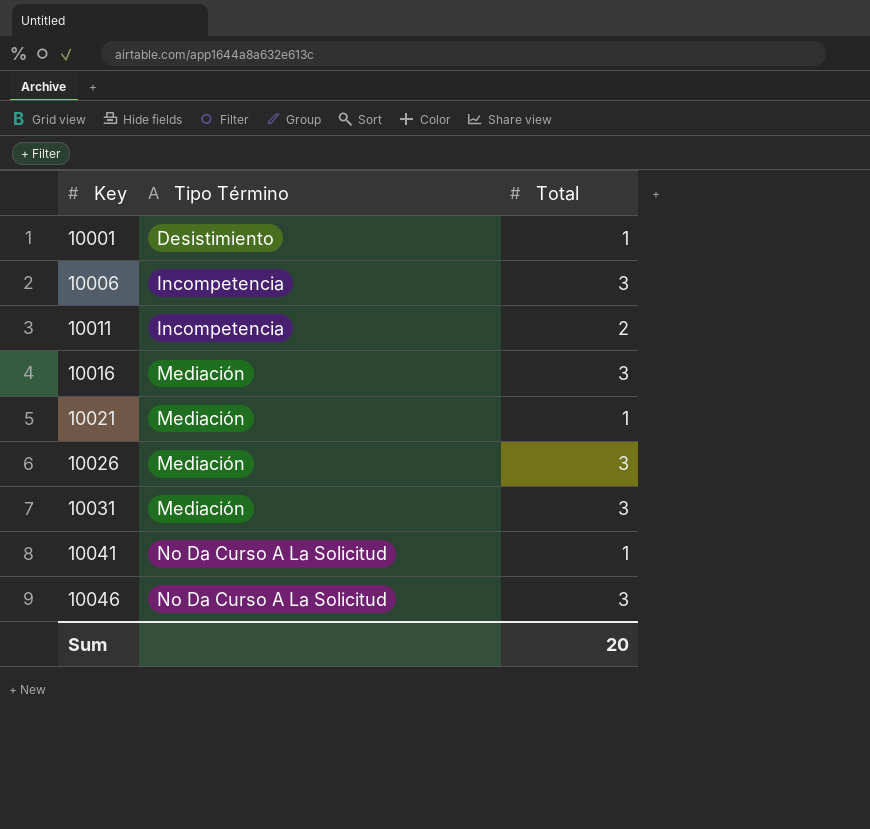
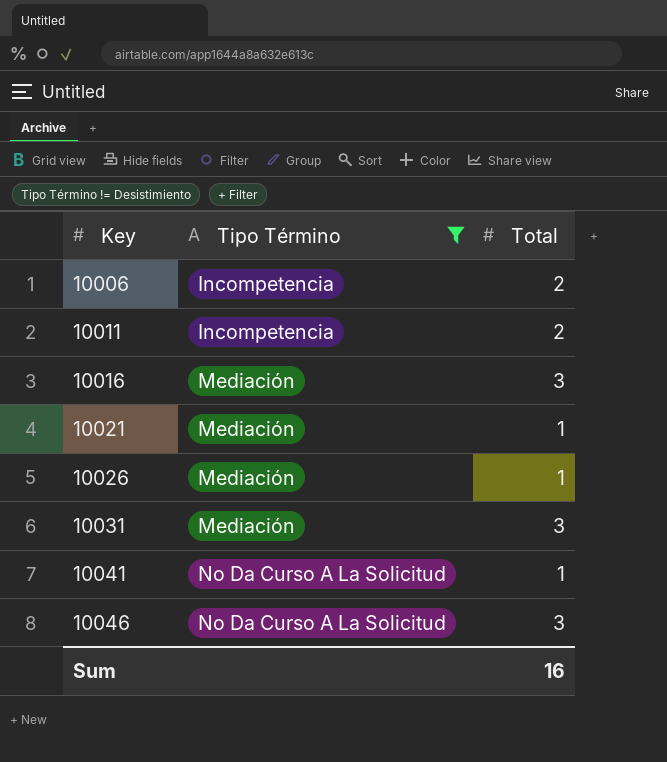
filter: none -> Tipo Término != Desistimiento
10006 | Total: 3 -> 2
10026 | Total: 3 -> 1
Sum | Total: 20 -> 16

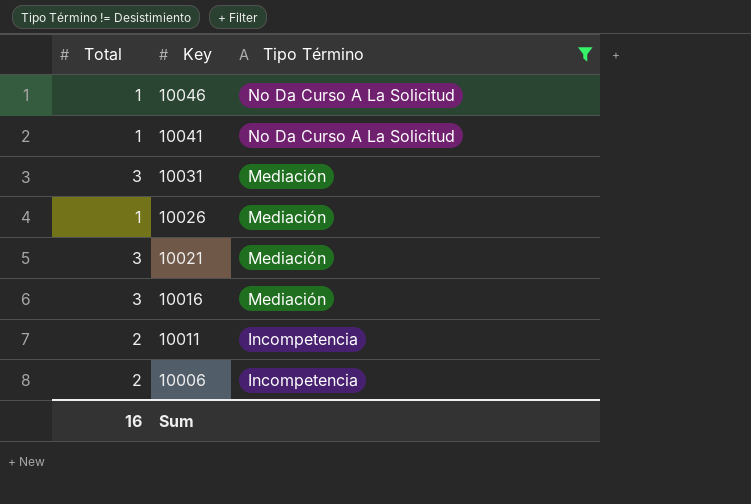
row order: Key ascending -> Key descending
column Total | position: 3 -> 1
10046 | Total: 3 -> 1
10021 | Total: 1 -> 3

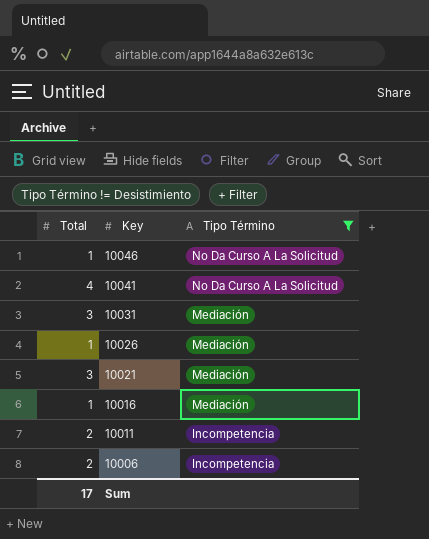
10041 | Total: 1 -> 4
10016 | Total: 3 -> 1
Sum | Total: 16 -> 17

